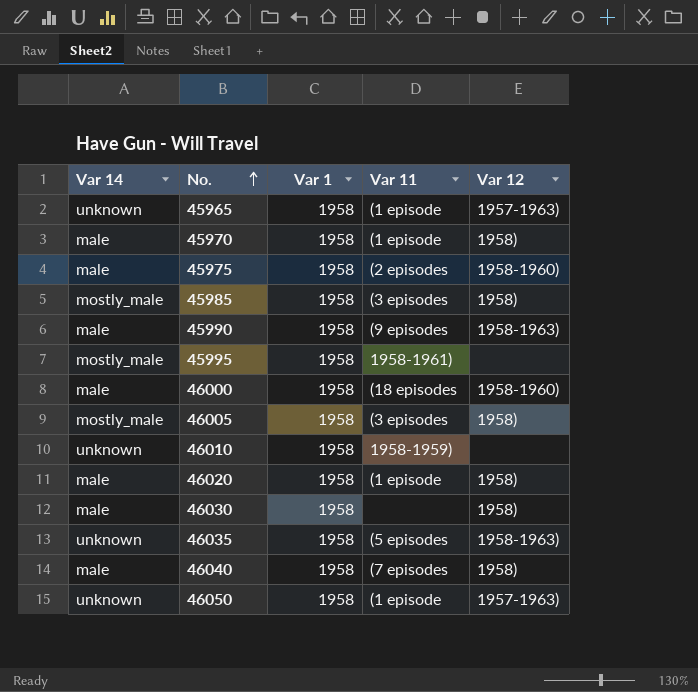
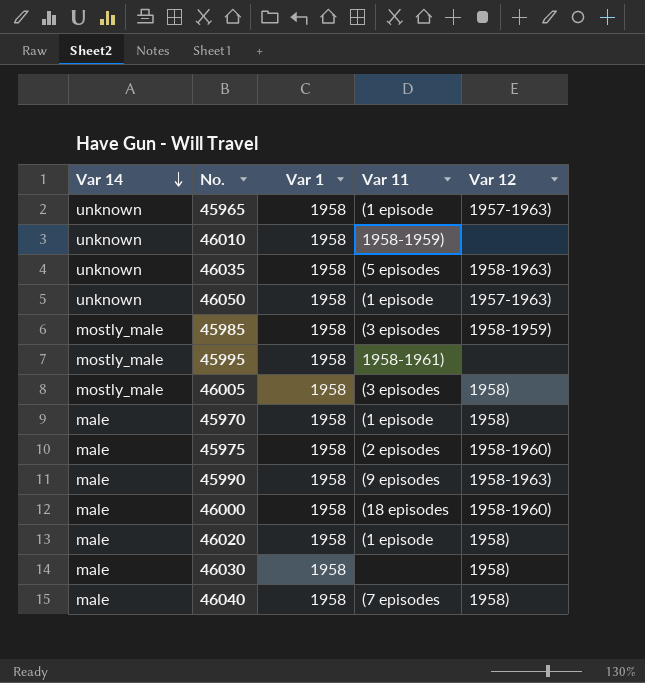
row order: No. ascending -> Var 14 descending
45985 | Var 12: 1958) -> 1958-1959)

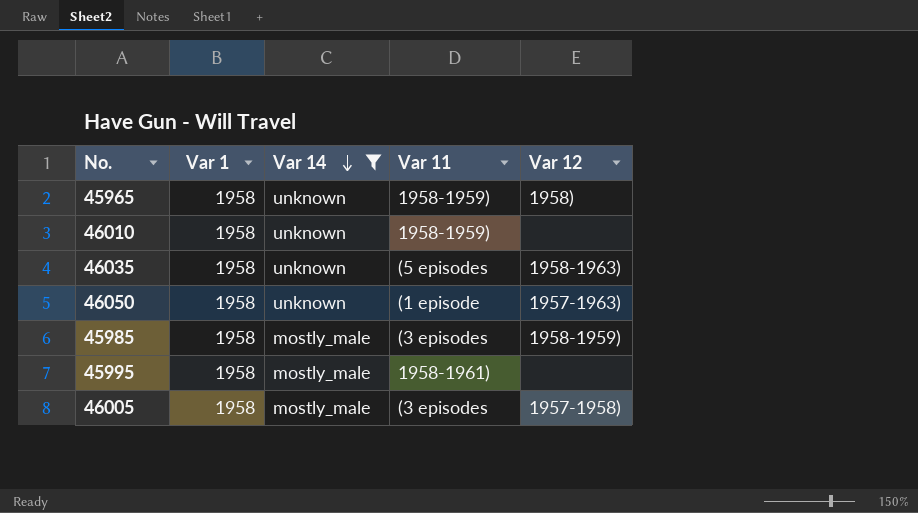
filter: none -> Var 14 != male
column Var 14 | position: 1 -> 3
45965 | Var 11: (1 episode -> 1958-1959)
45965 | Var 12: 1957-1963) -> 1958)
46005 | Var 12: 1958) -> 1957-1958)

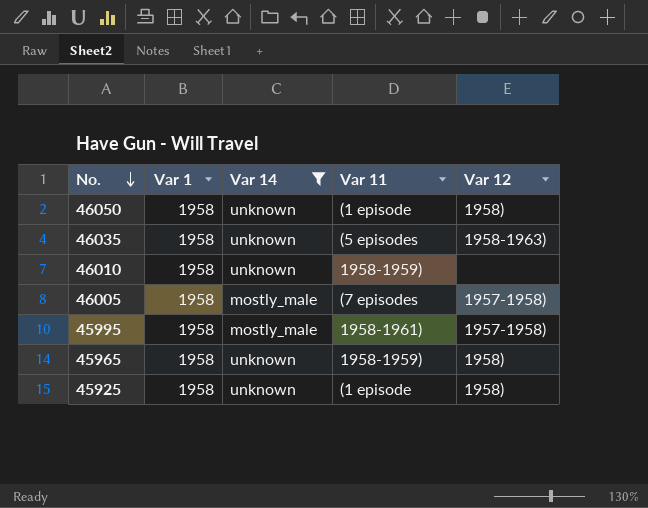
row order: Var 14 descending -> No. descending
row 45985: 1958 | mostly_male | (3 episodes | 1958-1959) -> none
46050 | Var 12: 1957-1963) -> 1958)
46005 | Var 11: (3 episodes -> (7 episodes
45995 | Var 12: none -> 1957-1958)
row 45925: none -> 1958 | unknown | (1 episode | 1958)

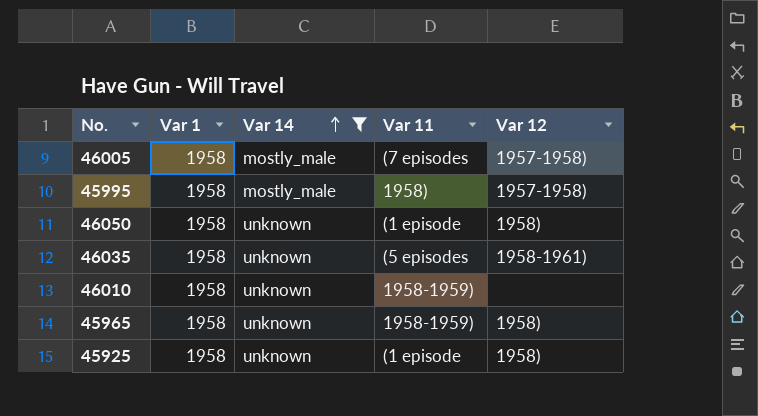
row order: No. descending -> Var 14 ascending
45995 | Var 11: 1958-1961) -> 1958)
46035 | Var 12: 1958-1963) -> 1958-1961)

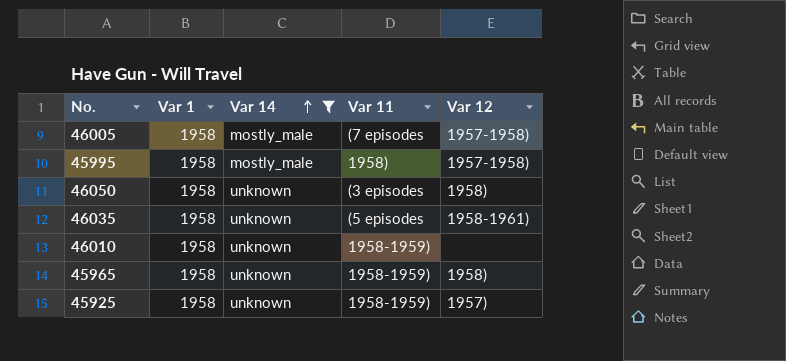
46050 | Var 11: (1 episode -> (3 episodes
45925 | Var 11: (1 episode -> 1958-1959)
45925 | Var 12: 1958) -> 1957)

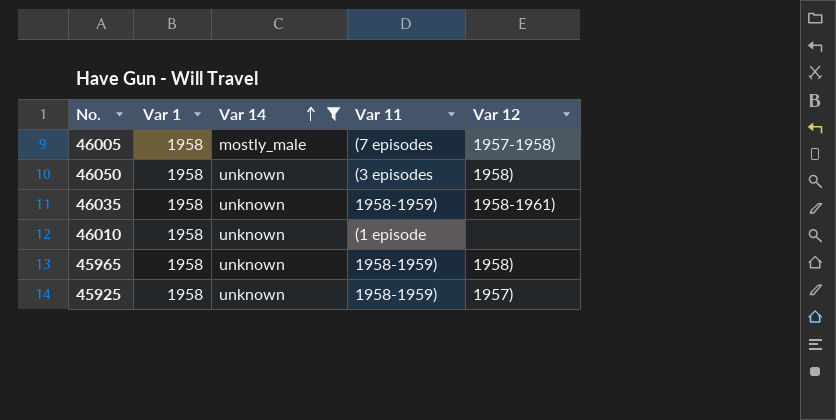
row 45995: 1958 | mostly_male | 1958) | 1957-1958) -> none
46035 | Var 11: (5 episodes -> 1958-1959)
46010 | Var 11: 1958-1959) -> (1 episode

